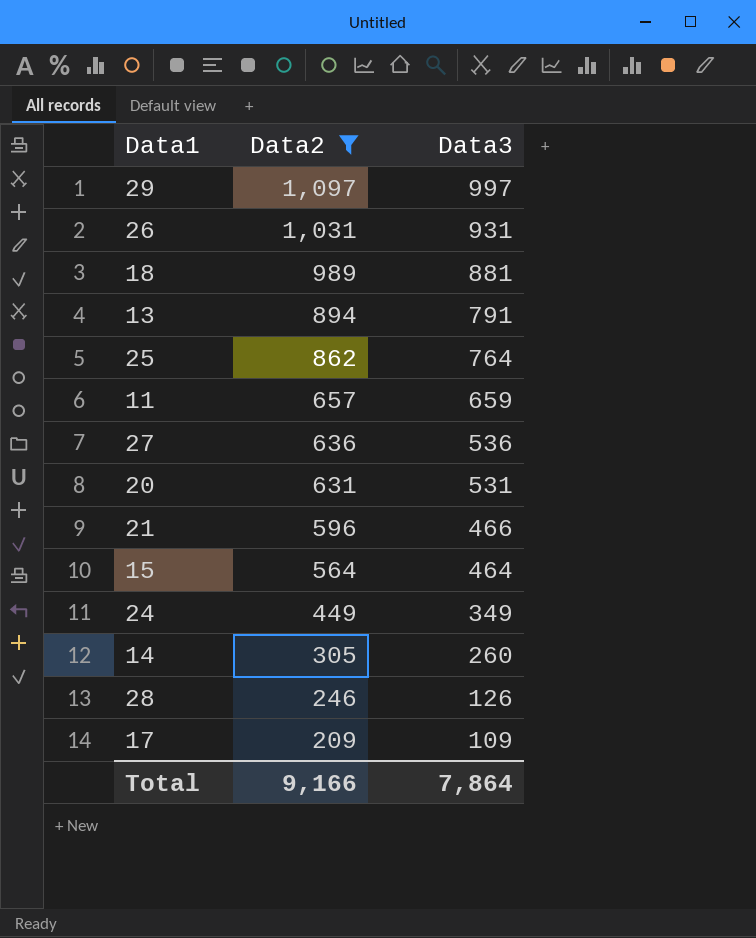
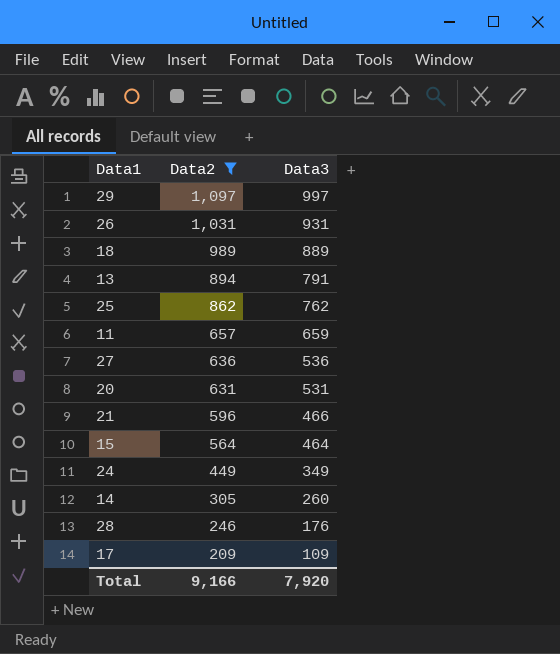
18 | Data3: 881 -> 889
25 | Data3: 764 -> 762
28 | Data3: 126 -> 176
Total | Data3: 7,864 -> 7,920

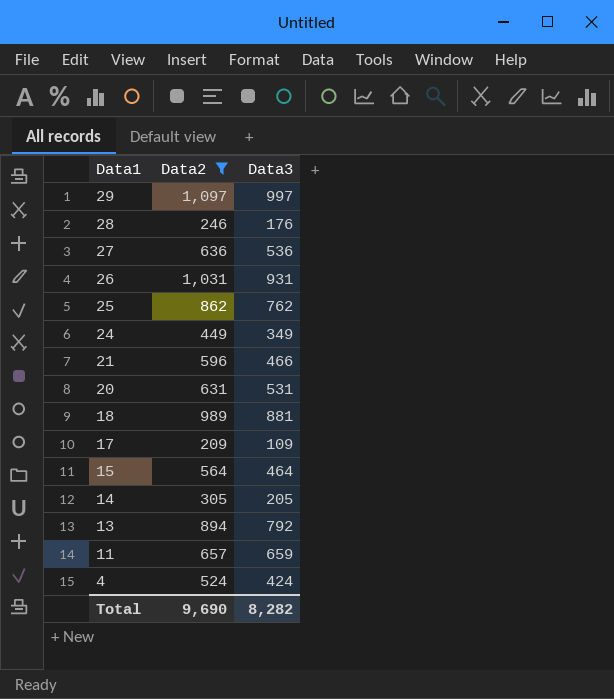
row order: Data2 descending -> Data1 descending
18 | Data3: 889 -> 881
14 | Data3: 260 -> 205
13 | Data3: 791 -> 792
row 4: none -> 524 | 424
Total | Data2: 9,166 -> 9,690
Total | Data3: 7,920 -> 8,282

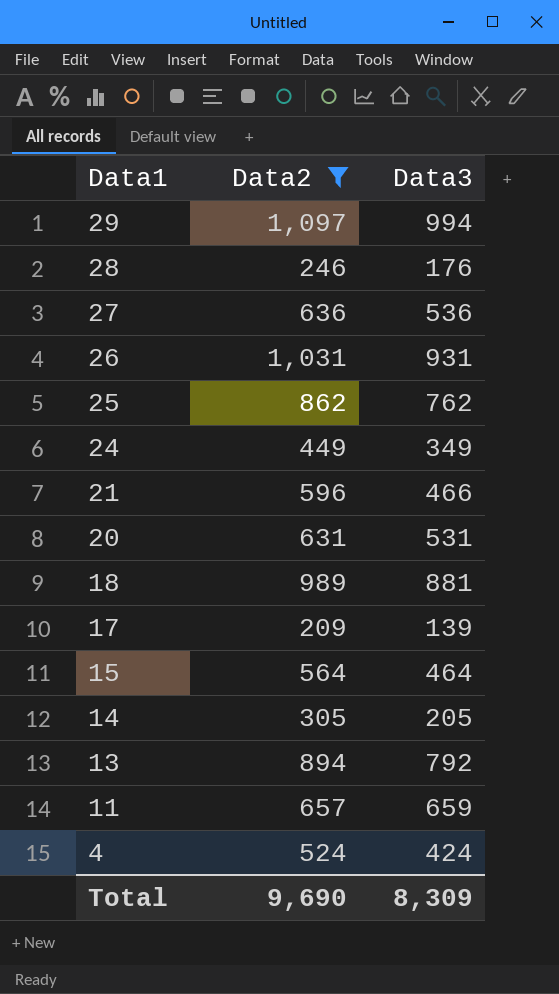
29 | Data3: 997 -> 994
17 | Data3: 109 -> 139
Total | Data3: 8,282 -> 8,309

